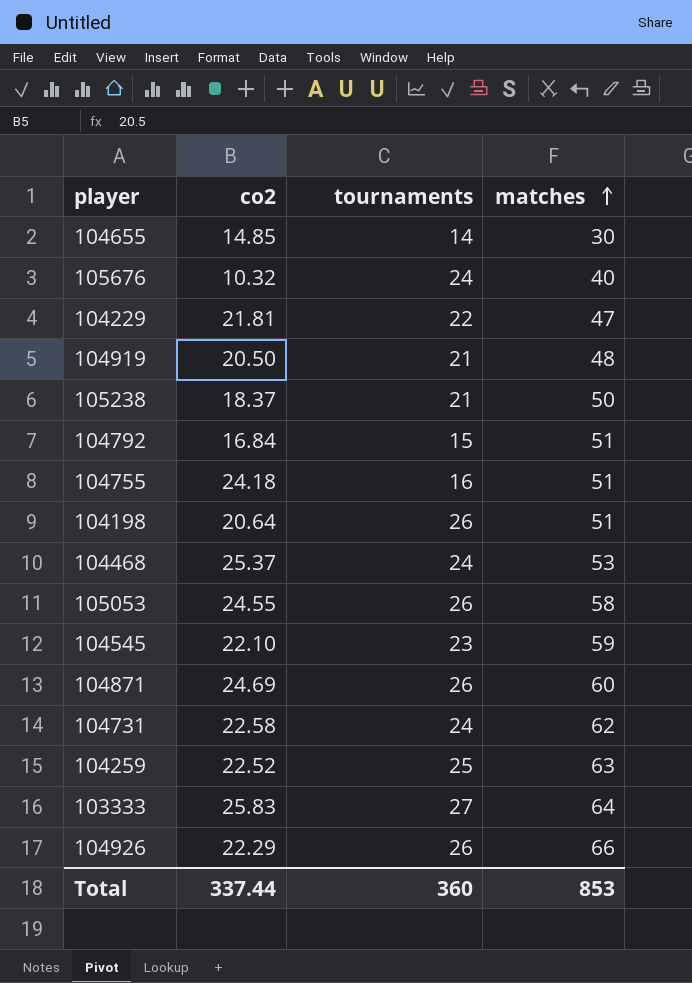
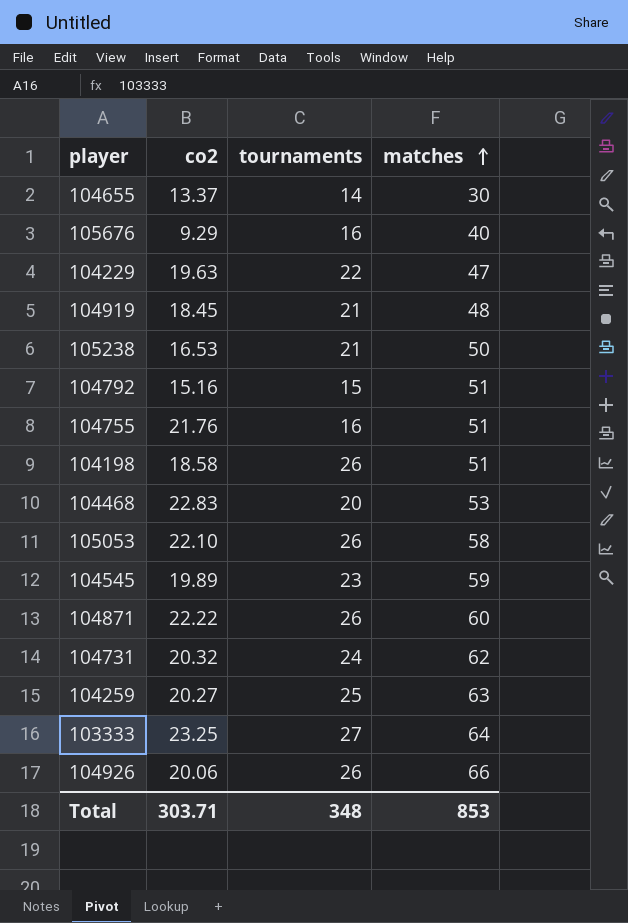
104655 | co2: 14.85 -> 13.37
105676 | co2: 10.32 -> 9.29
105676 | tournaments: 24 -> 16
104229 | co2: 21.81 -> 19.63
104919 | co2: 20.50 -> 18.45
105238 | co2: 18.37 -> 16.53
104792 | co2: 16.84 -> 15.16
104755 | co2: 24.18 -> 21.76
104198 | co2: 20.64 -> 18.58
104468 | co2: 25.37 -> 22.83
104468 | tournaments: 24 -> 20
105053 | co2: 24.55 -> 22.10
104545 | co2: 22.10 -> 19.89
104871 | co2: 24.69 -> 22.22
104731 | co2: 22.58 -> 20.32
104259 | co2: 22.52 -> 20.27
103333 | co2: 25.83 -> 23.25
104926 | co2: 22.29 -> 20.06
Total | co2: 337.44 -> 303.71
Total | tournaments: 360 -> 348

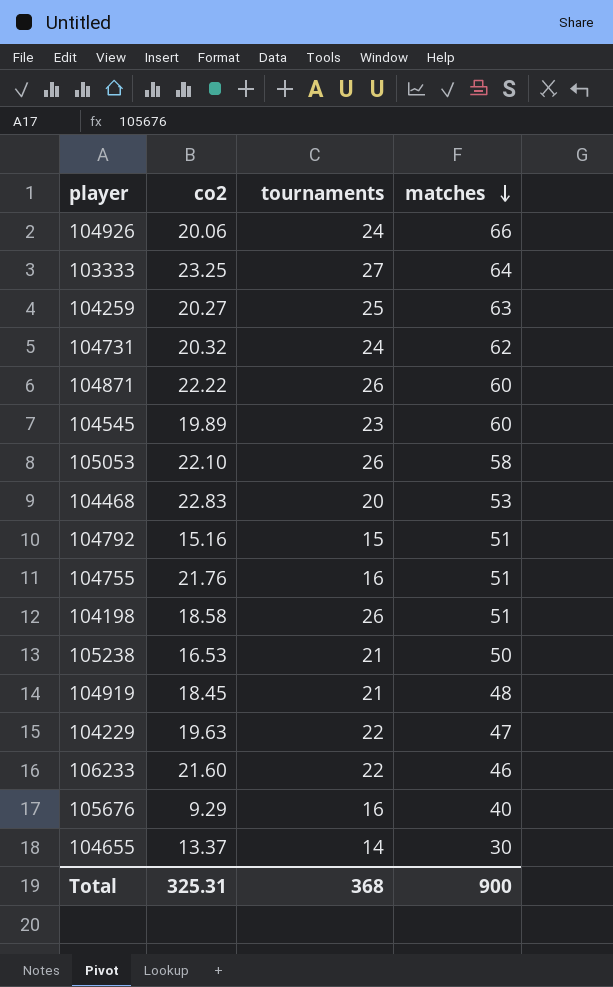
row order: matches ascending -> matches descending
104926 | tournaments: 26 -> 24
104545 | matches: 59 -> 60
row 106233: none -> 21.60 | 22 | 46
Total | co2: 303.71 -> 325.31
Total | tournaments: 348 -> 368
Total | matches: 853 -> 900

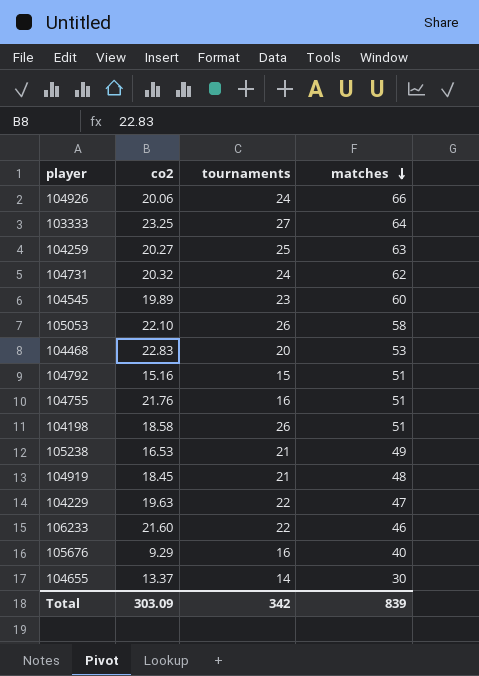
row 104871: 22.22 | 26 | 60 -> none
105238 | matches: 50 -> 49
Total | co2: 325.31 -> 303.09
Total | tournaments: 368 -> 342
Total | matches: 900 -> 839

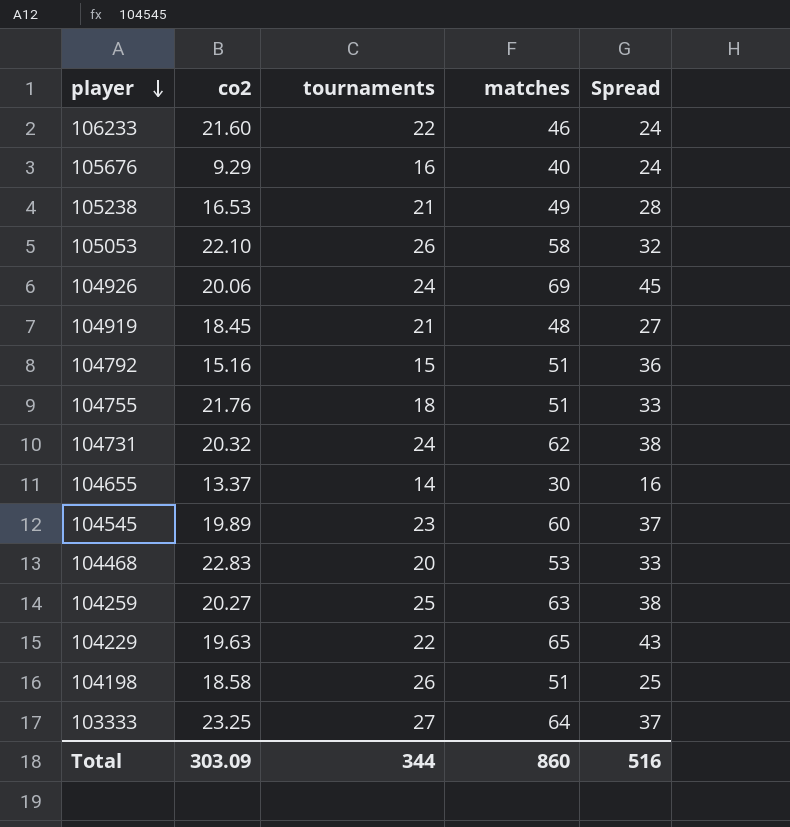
row order: matches descending -> player descending
column Spread | formula: none -> [matches] - [tournaments]
104926 | matches: 66 -> 69
104755 | tournaments: 16 -> 18
104229 | matches: 47 -> 65
Total | tournaments: 342 -> 344
Total | matches: 839 -> 860

